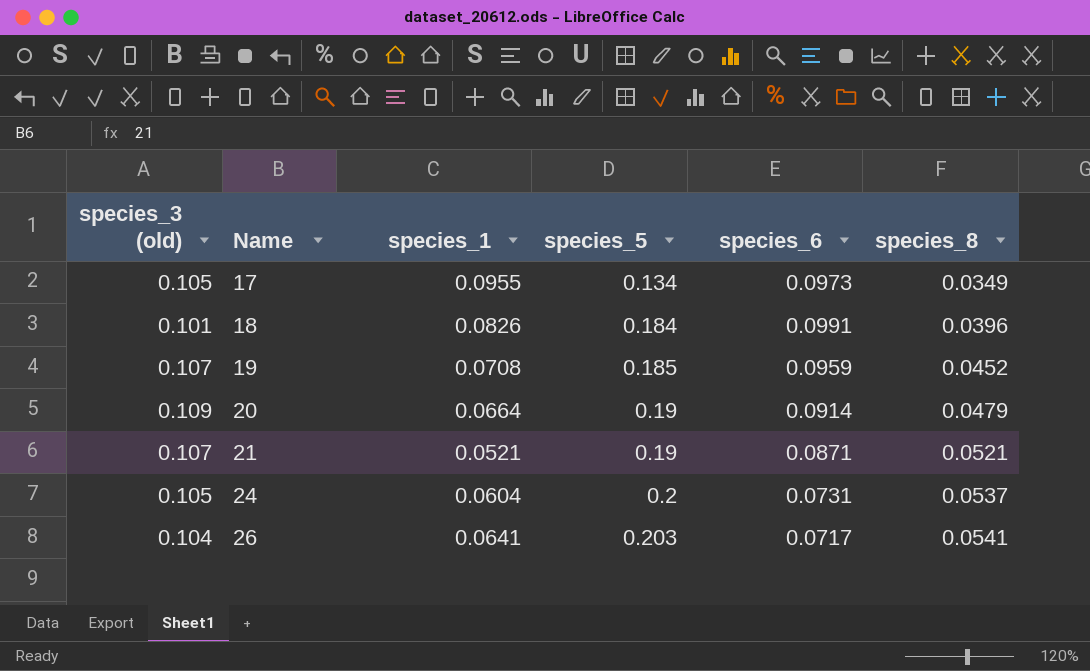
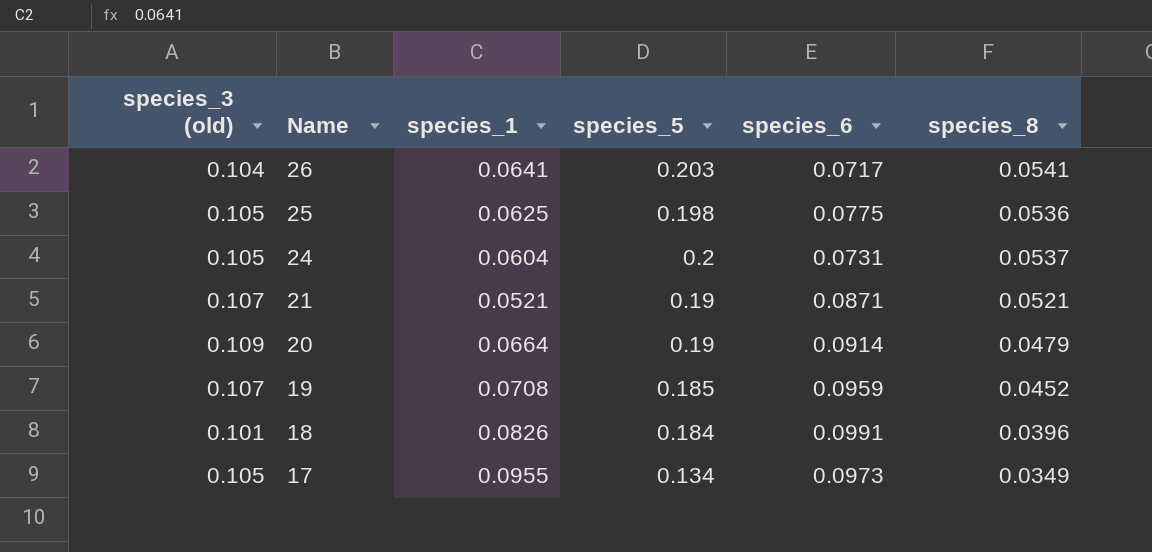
row order: Name ascending -> Name descending
row 25: none -> 0.105 | 0.0625 | 0.198 | 0.0775 | 0.0536

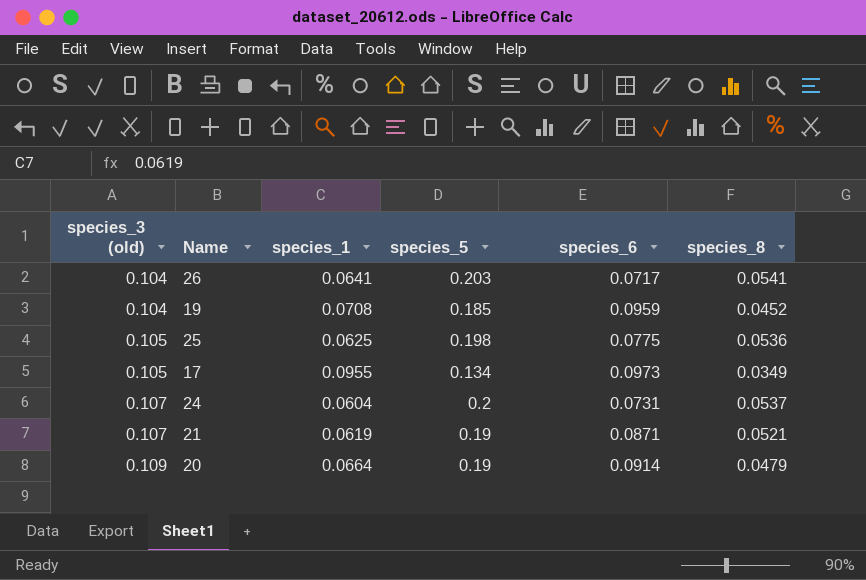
row order: Name descending -> species_3 (old) ascending
row 18: 0.101 | 0.0826 | 0.184 | 0.0991 | 0.0396 -> none
19 | species_3 (old): 0.107 -> 0.104
24 | species_3 (old): 0.105 -> 0.107
21 | species_1: 0.0521 -> 0.0619

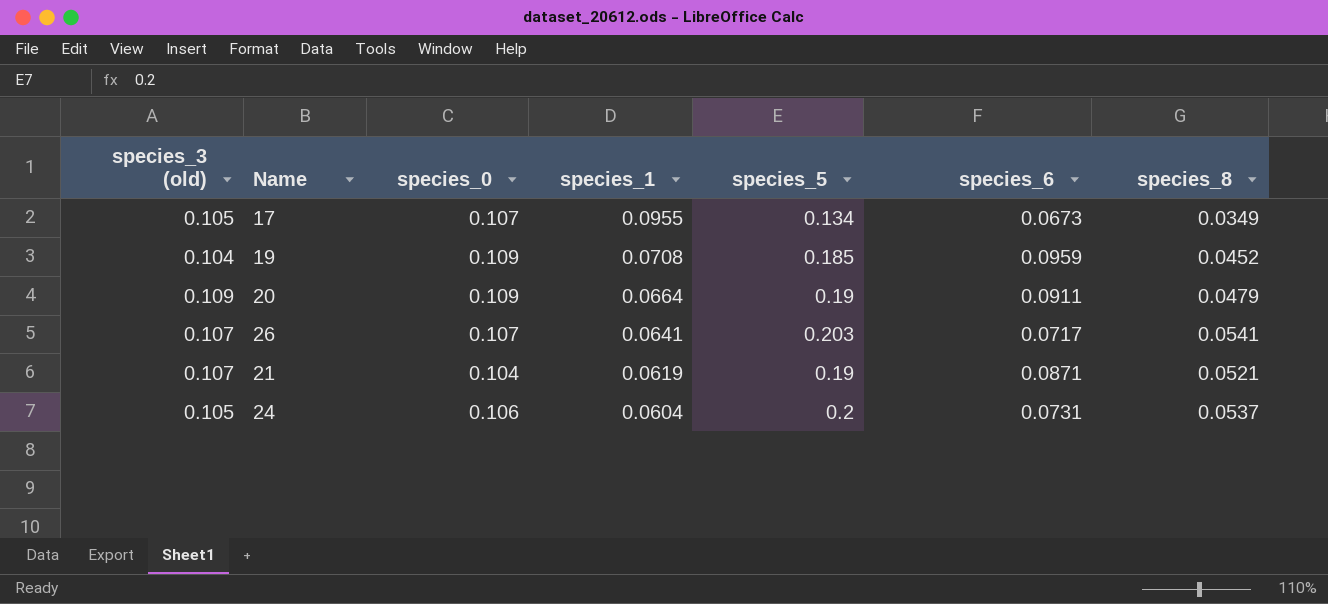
row order: species_3 (old) ascending -> species_1 descending
column species_0 | position: none -> 3
row 25: 0.105 | 0.0625 | 0.198 | 0.0775 | 0.0536 -> none
17 | species_6: 0.0973 -> 0.0673
20 | species_6: 0.0914 -> 0.0911
26 | species_3 (old): 0.104 -> 0.107
24 | species_3 (old): 0.107 -> 0.105

